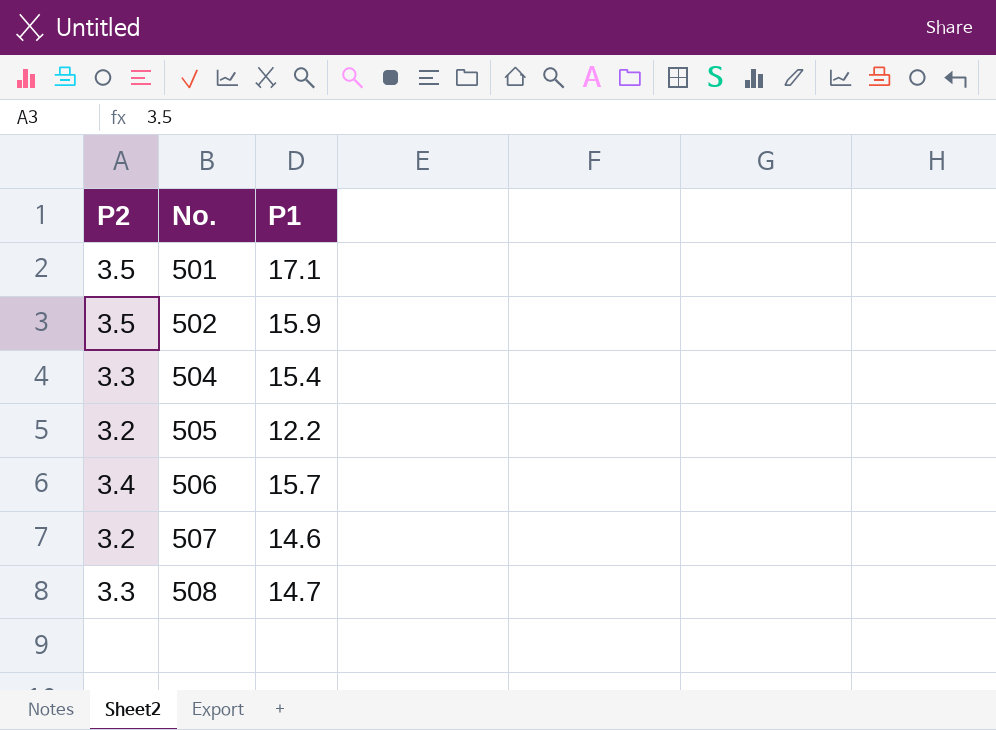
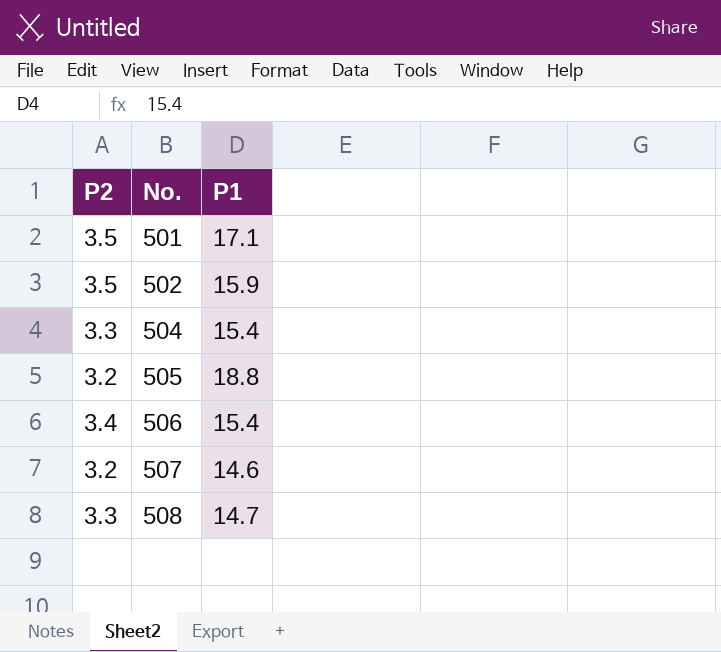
505 | P1: 12.2 -> 18.8
506 | P1: 15.7 -> 15.4

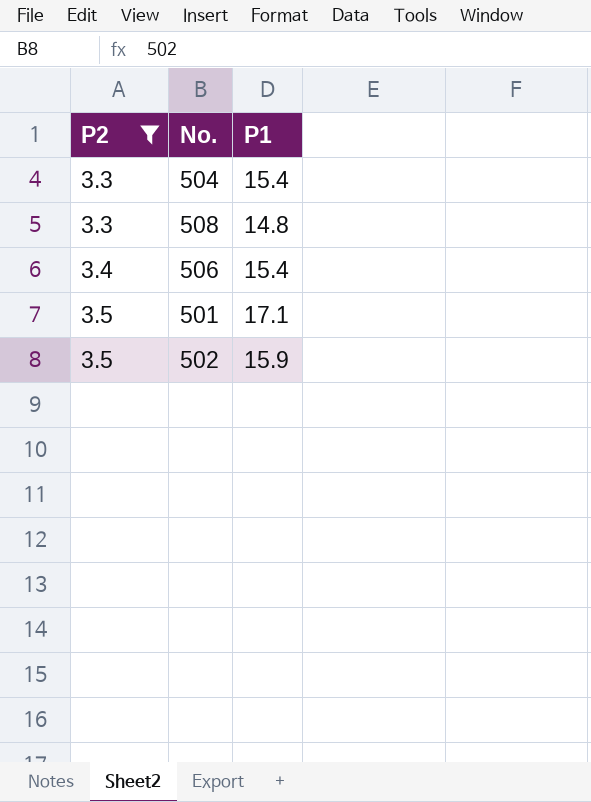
filter: none -> P2 != 3.2
row order: No. ascending -> P2 ascending
508 | P1: 14.7 -> 14.8

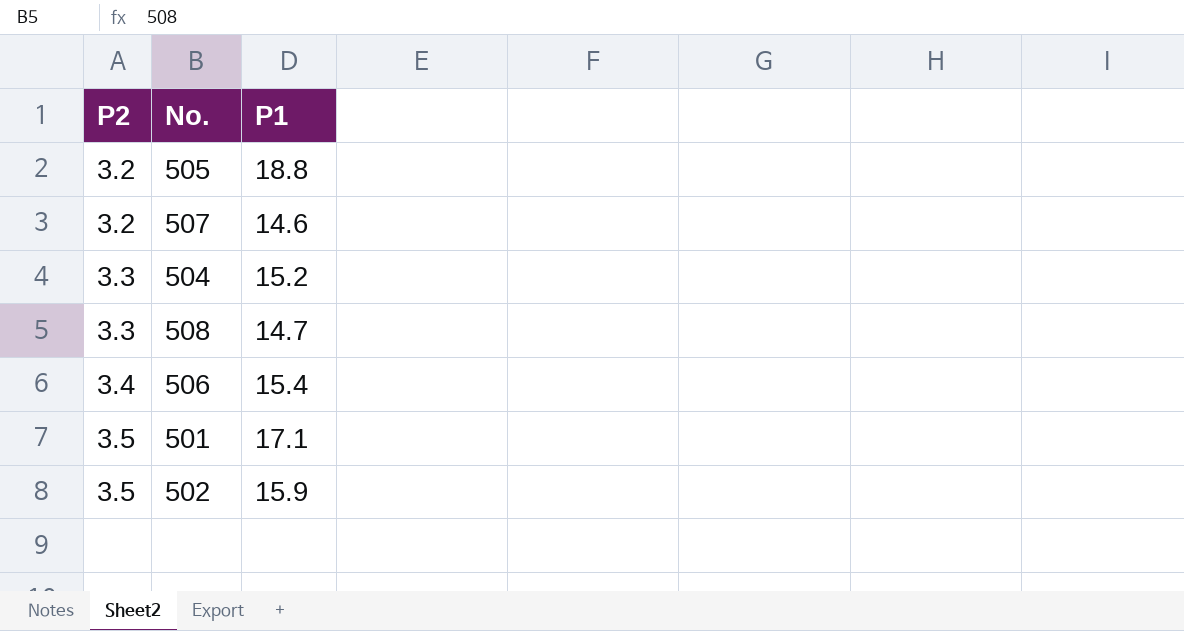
filter: P2 != 3.2 -> none
504 | P1: 15.4 -> 15.2
508 | P1: 14.8 -> 14.7

